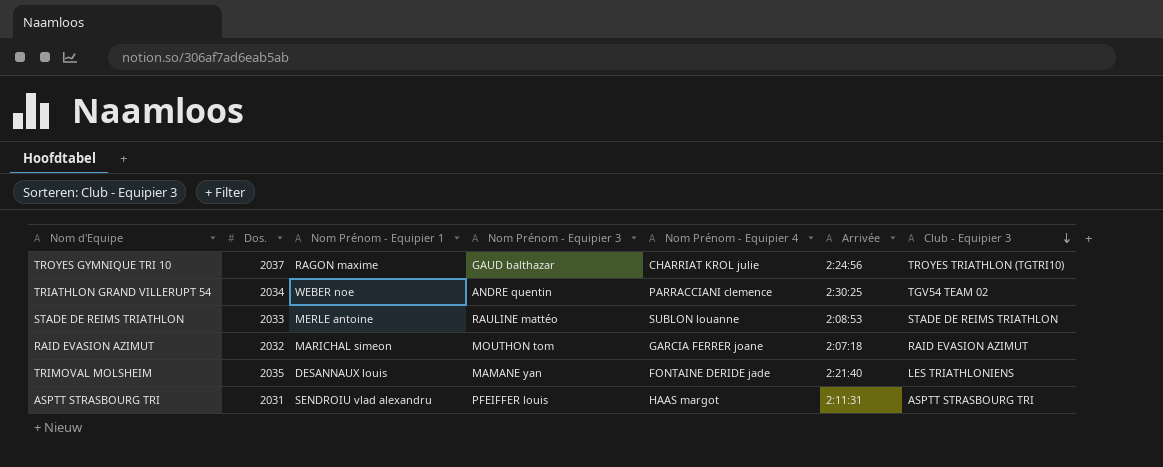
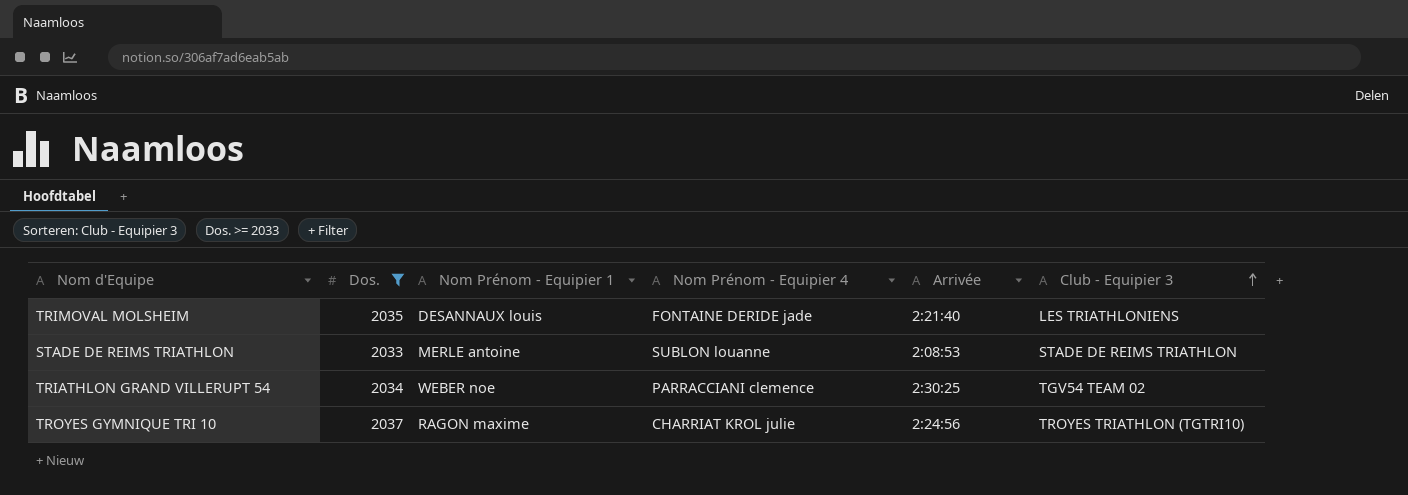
filter: none -> Dos. >= 2033
row order: Club - Equipier 3 descending -> Club - Equipier 3 ascending
column Nom Prénom - Equipier 3 | position: 4 -> none

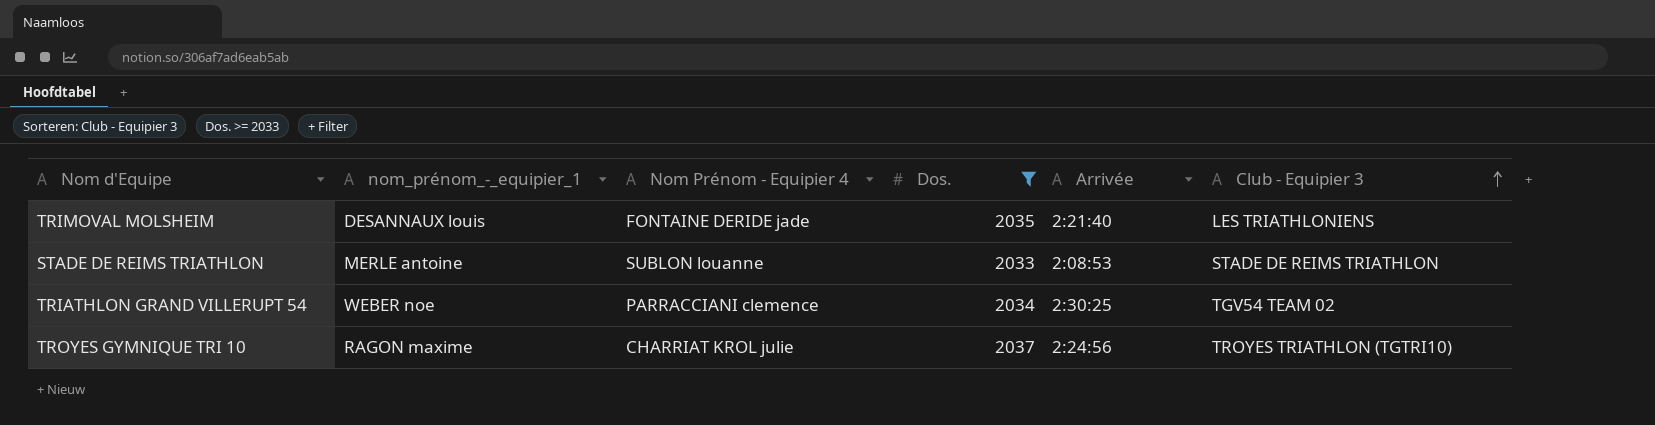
column name: Nom Prénom - Equipier 1 -> nom_prénom_-_equipier_1
column Dos. | position: 2 -> 4

